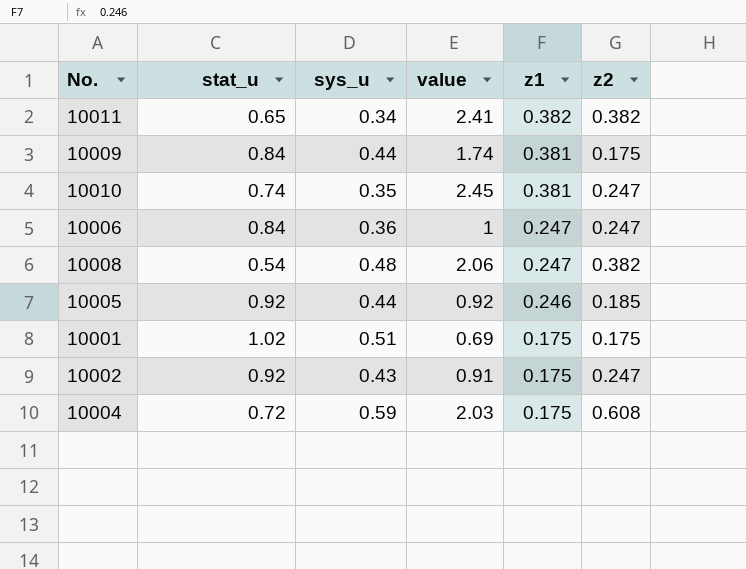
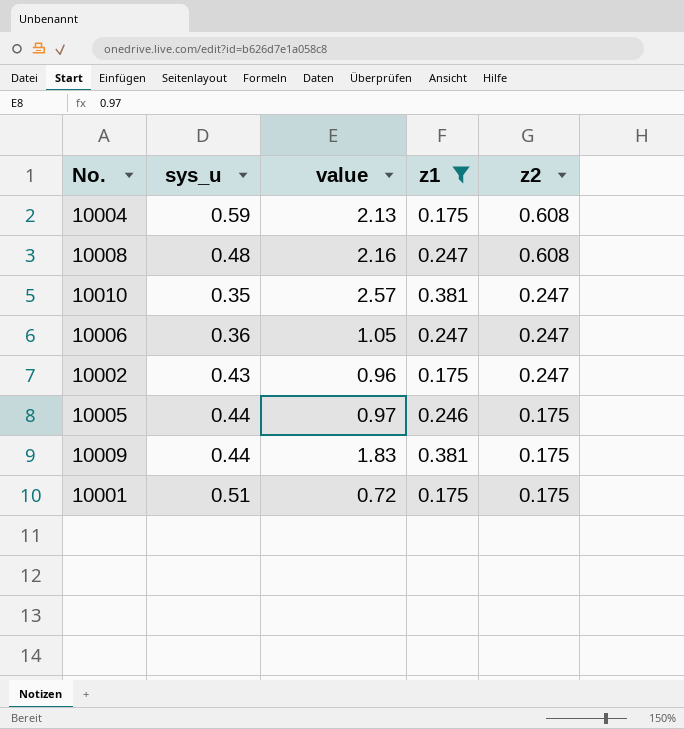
filter: none -> z1 != 0.382
row order: z1 descending -> z2 descending
column stat_u | position: 2 -> none
10004 | value: 2.03 -> 2.13
10008 | value: 2.06 -> 2.16
10008 | z2: 0.382 -> 0.608
10010 | value: 2.45 -> 2.57
10006 | value: 1 -> 1.05
10002 | value: 0.91 -> 0.96
10005 | value: 0.92 -> 0.97
10005 | z2: 0.185 -> 0.175
10009 | value: 1.74 -> 1.83
10001 | value: 0.69 -> 0.72

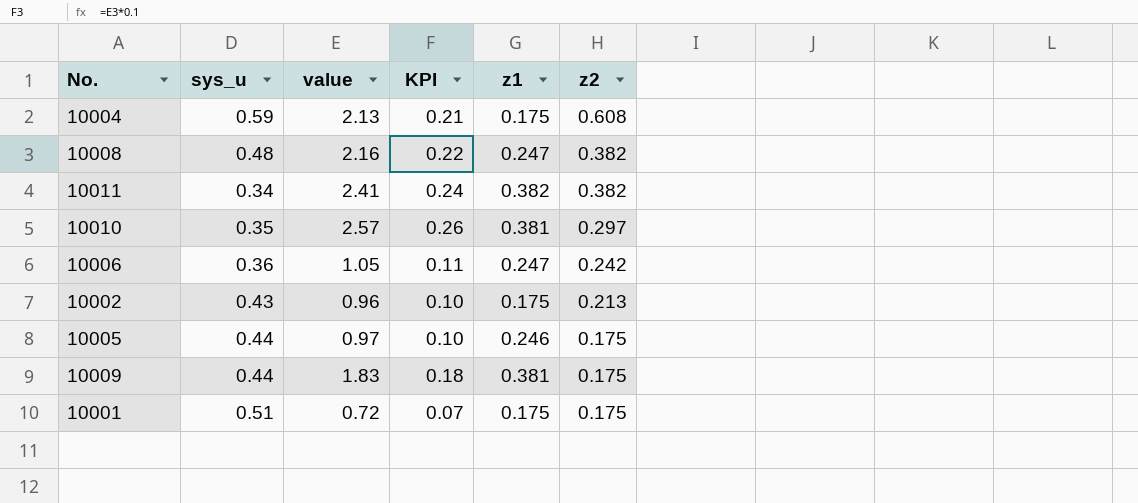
filter: z1 != 0.382 -> none
column KPI | formula: none -> [value] * 0.1
10008 | z2: 0.608 -> 0.382
10010 | z2: 0.247 -> 0.297
10006 | z2: 0.247 -> 0.242
10002 | z2: 0.247 -> 0.213

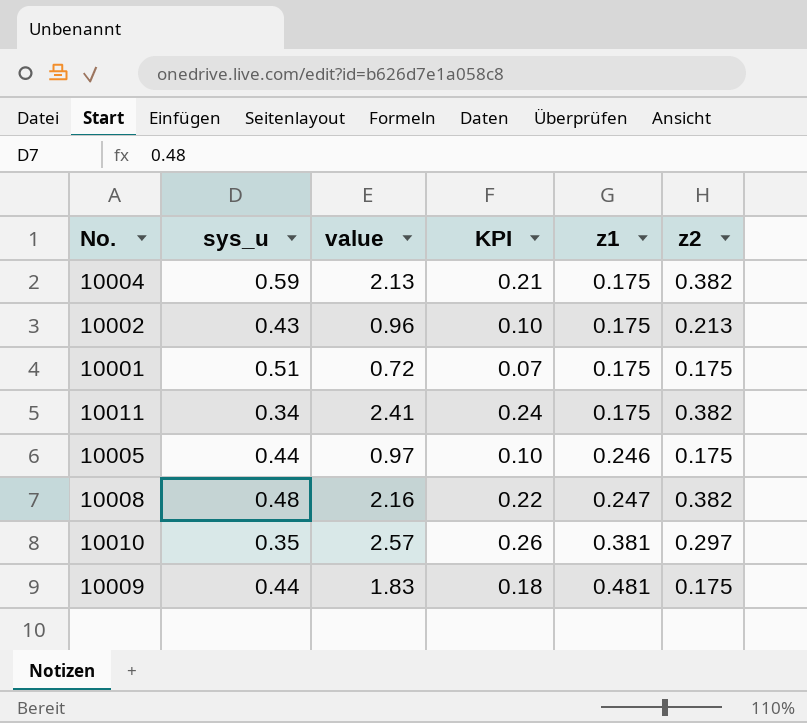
row order: z2 descending -> z1 ascending
row 10006: 0.36 | 1.05 | 0.11 | 0.247 | 0.242 -> none
10004 | z2: 0.608 -> 0.382
10011 | z1: 0.382 -> 0.175
10009 | z1: 0.381 -> 0.481

